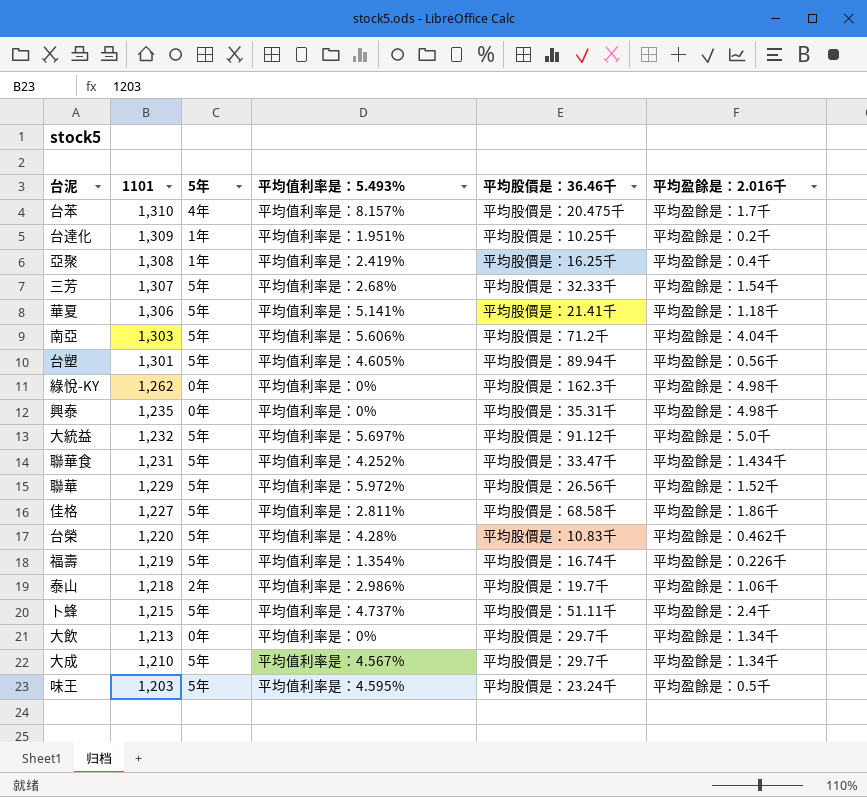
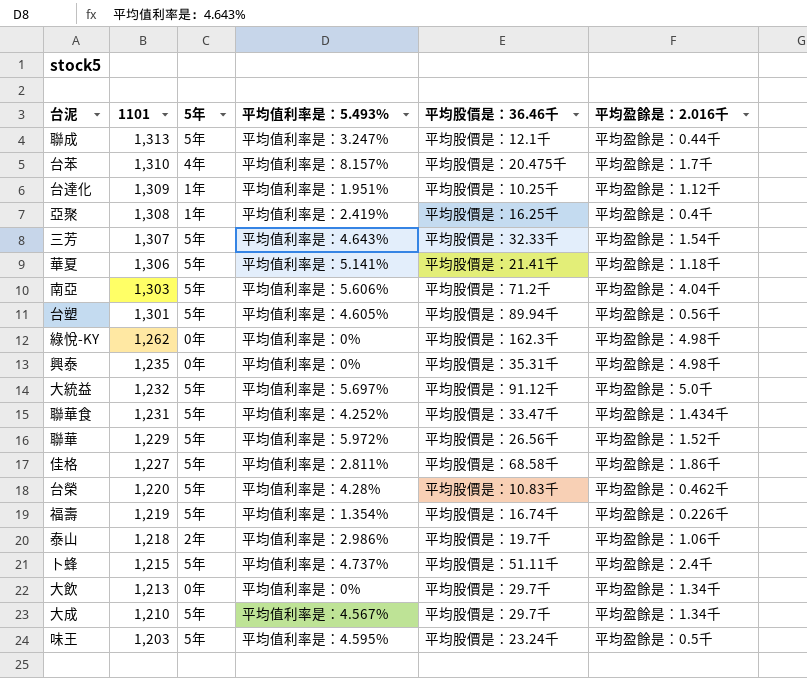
row 聯成: none -> 1,313 | 5年 | 平均值利率是：3.247% | 平均股價是：12.1千 | 平均盈餘是：0.44千
台達化 | 平均盈餘是：2.016千: 平均盈餘是：0.2千 -> 平均盈餘是：1.12千
三芳 | 平均值利率是：5.493%: 平均值利率是：2.68% -> 平均值利率是：4.643%

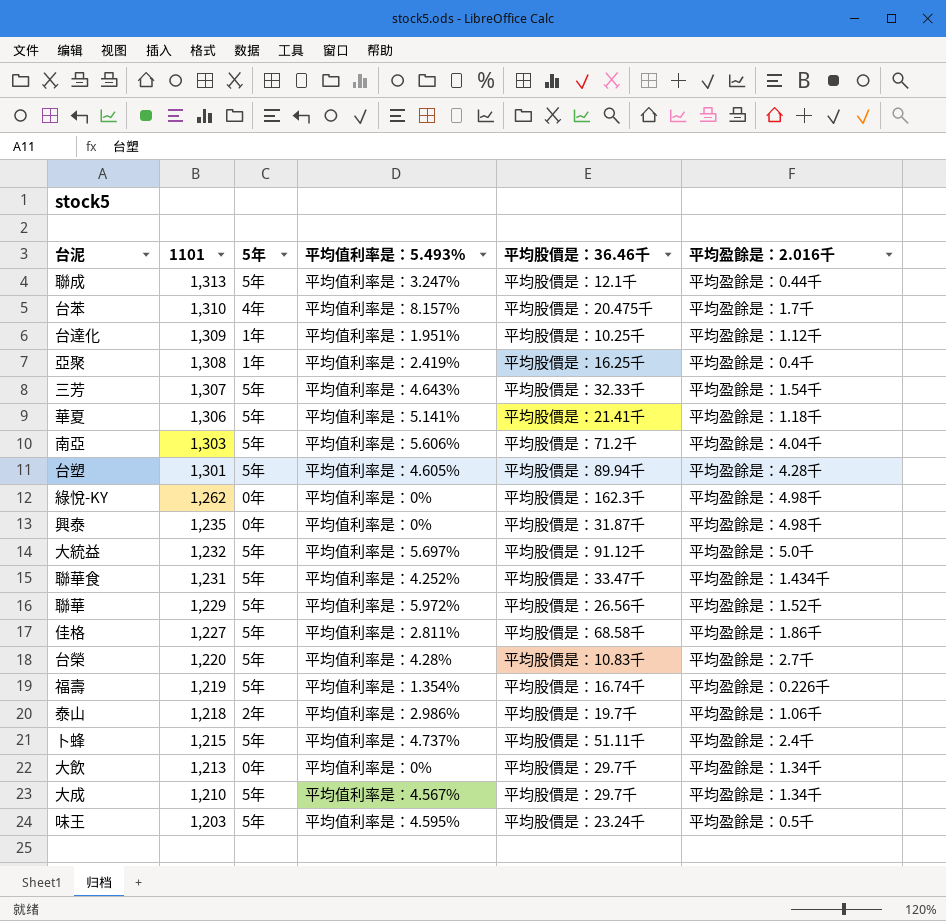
台塑 | 平均盈餘是：2.016千: 平均盈餘是：0.56千 -> 平均盈餘是：4.28千
興泰 | 平均股價是：36.46千: 平均股價是：35.31千 -> 平均股價是：31.87千
台榮 | 平均盈餘是：2.016千: 平均盈餘是：0.462千 -> 平均盈餘是：2.7千

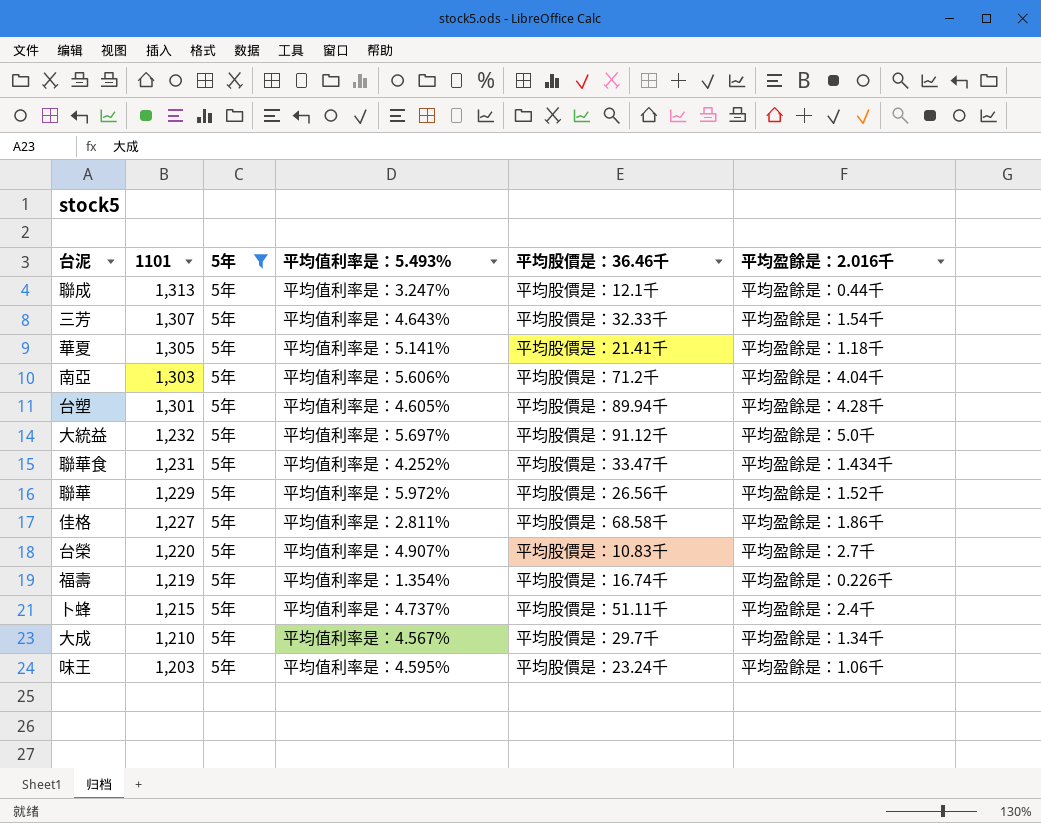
filter: none -> 5年 = 5年
華夏 | 1101: 1,306 -> 1,305
台榮 | 平均值利率是：5.493%: 平均值利率是：4.28% -> 平均值利率是：4.907%
味王 | 平均盈餘是：2.016千: 平均盈餘是：0.5千 -> 平均盈餘是：1.06千

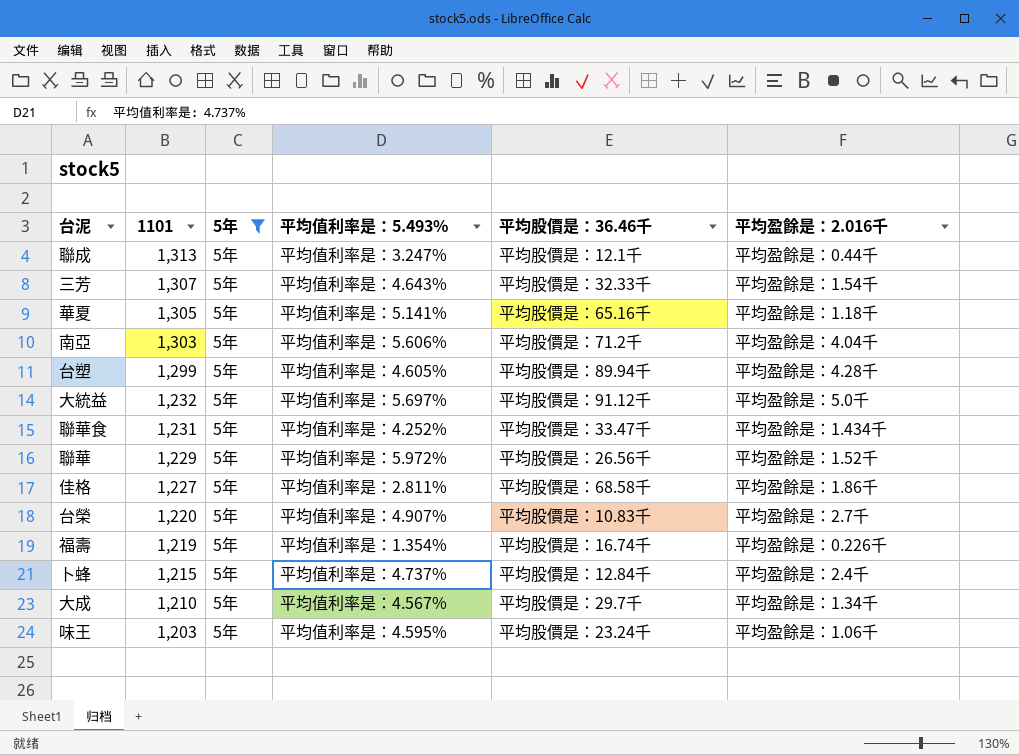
華夏 | 平均股價是：36.46千: 平均股價是：21.41千 -> 平均股價是：65.16千
台塑 | 1101: 1,301 -> 1,299
卜蜂 | 平均股價是：36.46千: 平均股價是：51.11千 -> 平均股價是：12.84千

